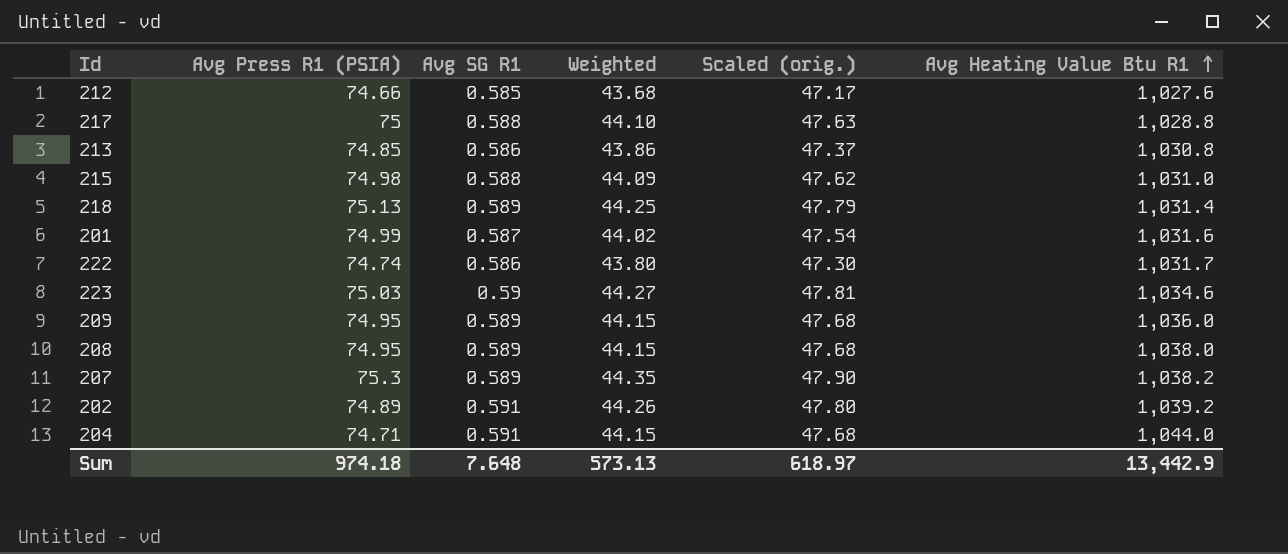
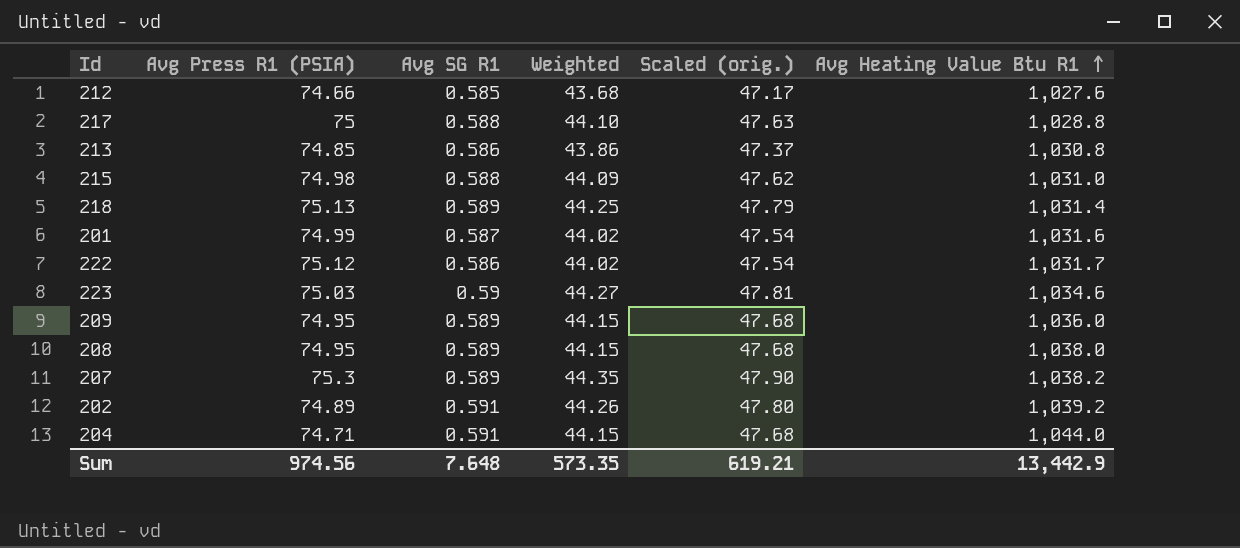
222 | Avg Press R1 (PSIA): 74.74 -> 75.12
222 | Weighted: 43.80 -> 44.02
222 | Scaled (orig.): 47.30 -> 47.54
Sum | Avg Press R1 (PSIA): 974.18 -> 974.56
Sum | Weighted: 573.13 -> 573.35
Sum | Scaled (orig.): 618.97 -> 619.21

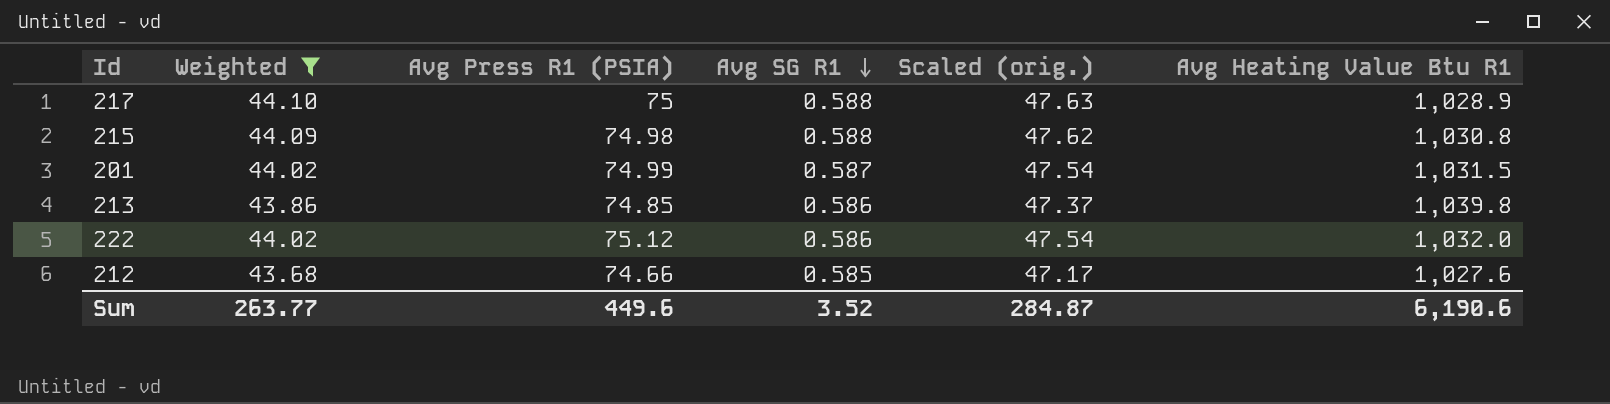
filter: none -> Weighted <= 44.10
row order: Avg Heating Value Btu R1 ascending -> Avg SG R1 descending
column Weighted | position: 4 -> 2
217 | Avg Heating Value Btu R1: 1,028.8 -> 1,028.9
215 | Avg Heating Value Btu R1: 1,031.0 -> 1,030.8
201 | Avg Heating Value Btu R1: 1,031.6 -> 1,031.5
213 | Avg Heating Value Btu R1: 1,030.8 -> 1,039.8
222 | Avg Heating Value Btu R1: 1,031.7 -> 1,032.0
Sum | Weighted: 573.35 -> 263.77
Sum | Avg Press R1 (PSIA): 974.56 -> 449.6
Sum | Avg SG R1: 7.648 -> 3.52
Sum | Scaled (orig.): 619.21 -> 284.87
Sum | Avg Heating Value Btu R1: 13,442.9 -> 6,190.6

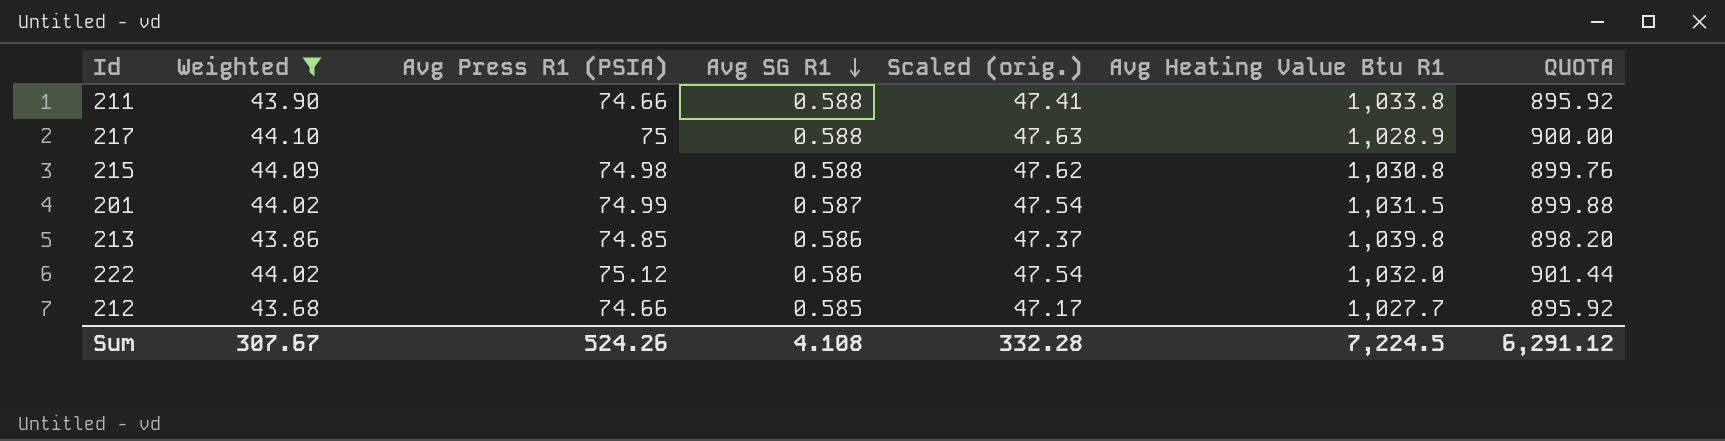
column QUOTA | formula: none -> [Avg Press R1 (PSIA)] * 12
row 211: none -> 43.90 | 74.66 | 0.588 | 47.41 | 1,033.8 | 895.92
212 | Avg Heating Value Btu R1: 1,027.6 -> 1,027.7
Sum | Weighted: 263.77 -> 307.67
Sum | Avg Press R1 (PSIA): 449.6 -> 524.26
Sum | Avg SG R1: 3.52 -> 4.108
Sum | Scaled (orig.): 284.87 -> 332.28
Sum | Avg Heating Value Btu R1: 6,190.6 -> 7,224.5

